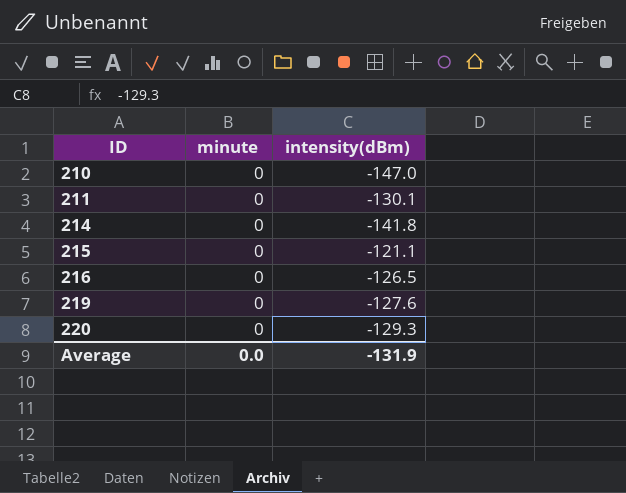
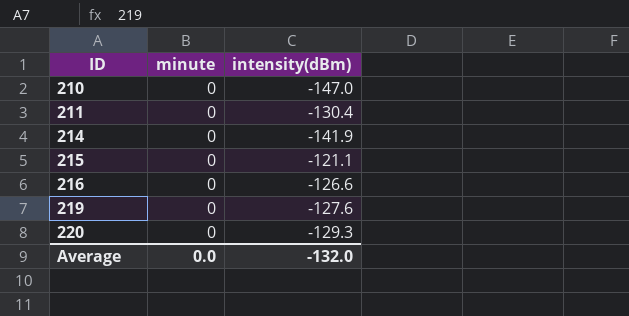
211 | intensity(dBm): -130.1 -> -130.4
214 | intensity(dBm): -141.8 -> -141.9
216 | intensity(dBm): -126.5 -> -126.6
Average | intensity(dBm): -131.9 -> -132.0

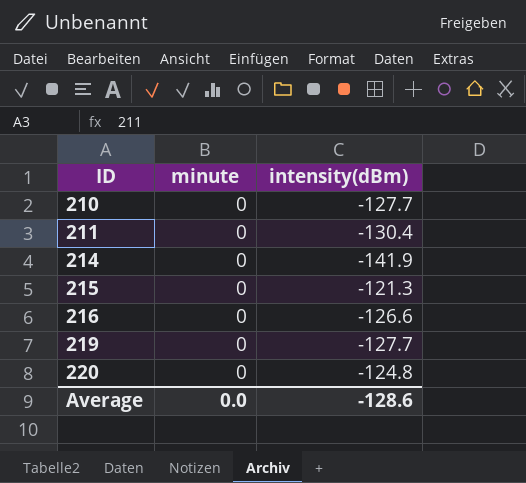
210 | intensity(dBm): -147.0 -> -127.7
215 | intensity(dBm): -121.1 -> -121.3
219 | intensity(dBm): -127.6 -> -127.7
220 | intensity(dBm): -129.3 -> -124.8
Average | intensity(dBm): -132.0 -> -128.6

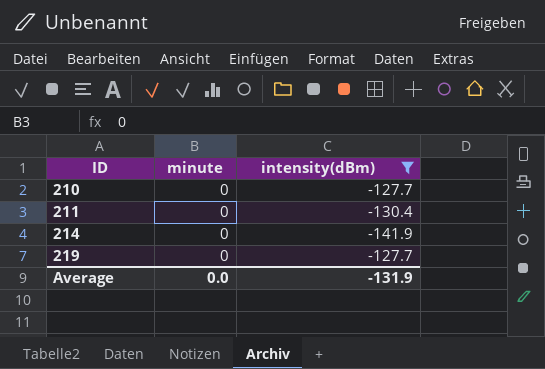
filter: none -> intensity(dBm) <= -127.7
Average | intensity(dBm): -128.6 -> -131.9

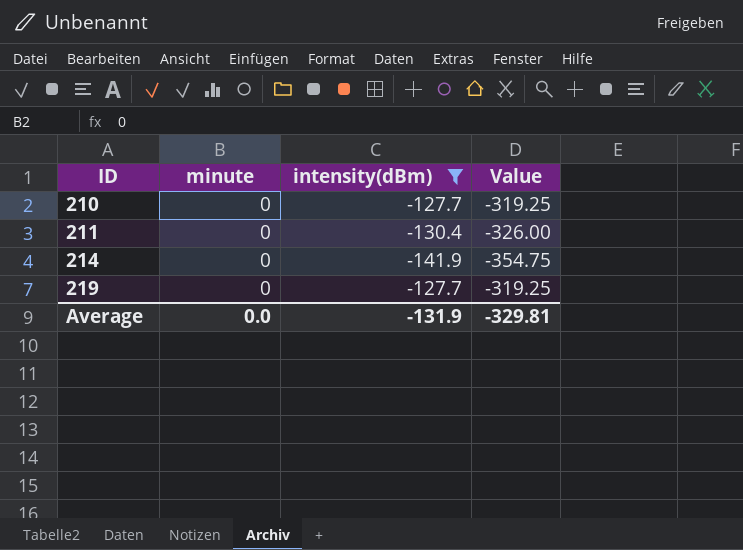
column Value | formula: none -> [intensity(dBm)] * 2.5

